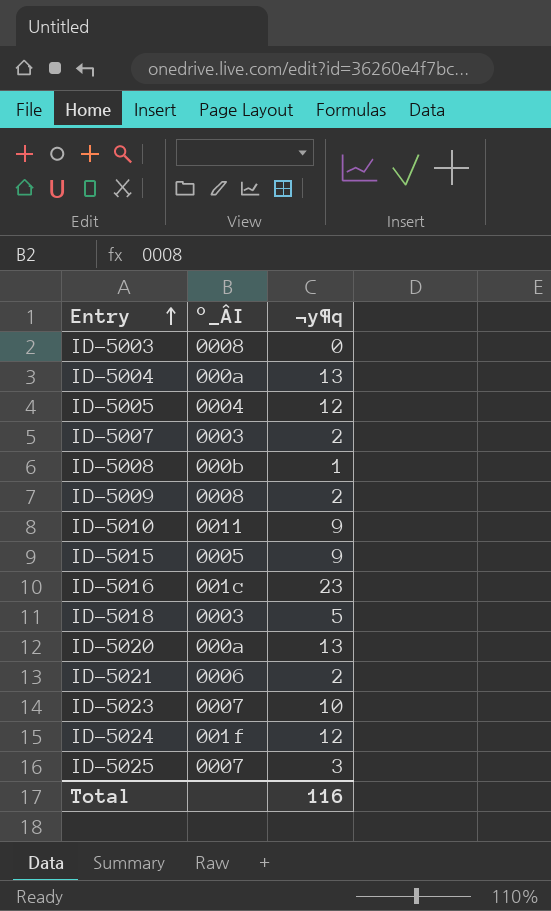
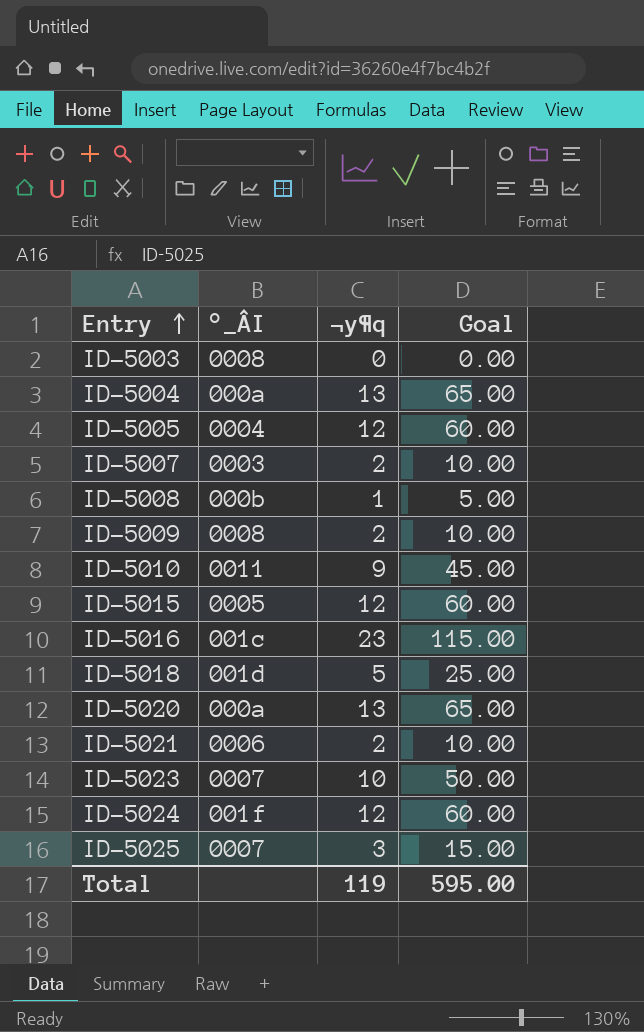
column Goal | formula: none -> [¬y¶q] * 5
ID-5015 | ¬y¶q: 9 -> 12
ID-5018 | °_ÂI: 0003 -> 001d
Total | ¬y¶q: 116 -> 119

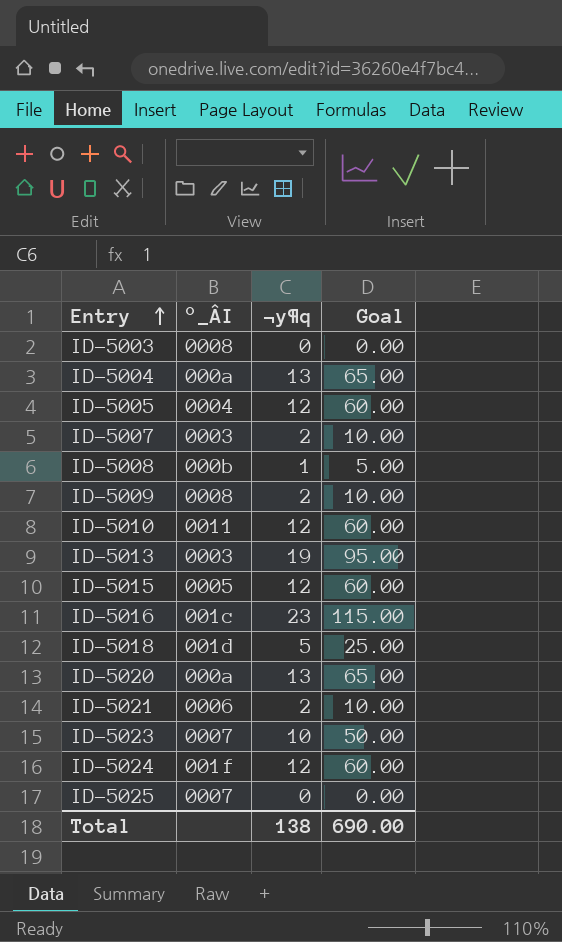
ID-5010 | ¬y¶q: 9 -> 12
ID-5010 | Goal: 45.00 -> 60.00
row ID-5013: none -> 0003 | 19 | 95.00
ID-5025 | ¬y¶q: 3 -> 0
ID-5025 | Goal: 15.00 -> 0.00
Total | ¬y¶q: 119 -> 138
Total | Goal: 595.00 -> 690.00

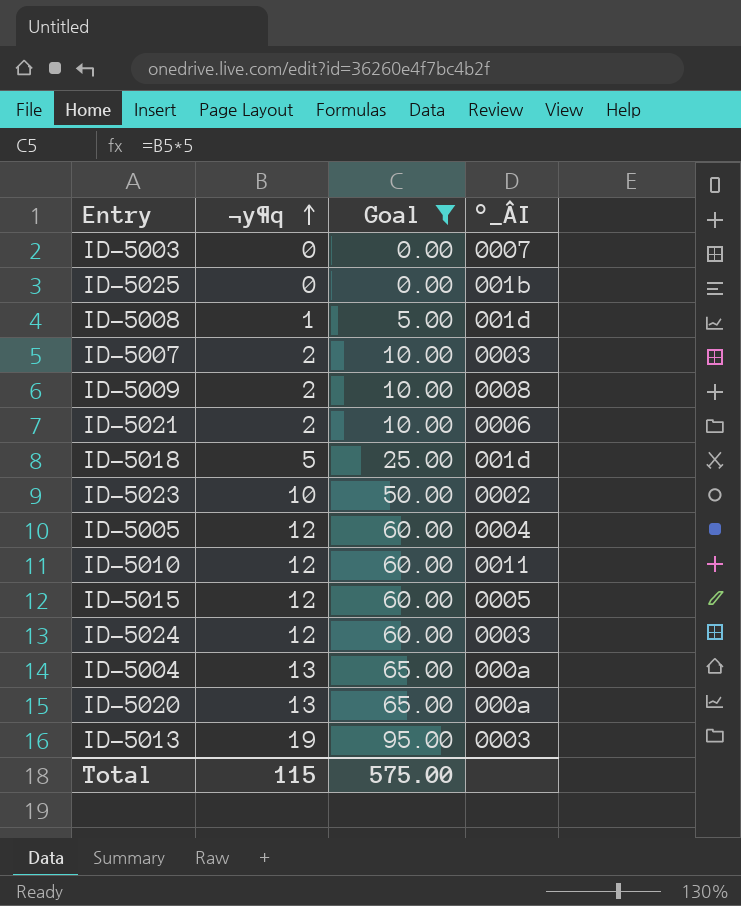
filter: none -> Goal != 115.00
row order: Entry ascending -> ¬y¶q ascending
column °_ÂI | position: 2 -> 4
ID-5003 | °_ÂI: 0008 -> 0007
ID-5025 | °_ÂI: 0007 -> 001b
ID-5008 | °_ÂI: 000b -> 001d
ID-5023 | °_ÂI: 0007 -> 0002
ID-5024 | °_ÂI: 001f -> 0003
Total | ¬y¶q: 138 -> 115
Total | Goal: 690.00 -> 575.00

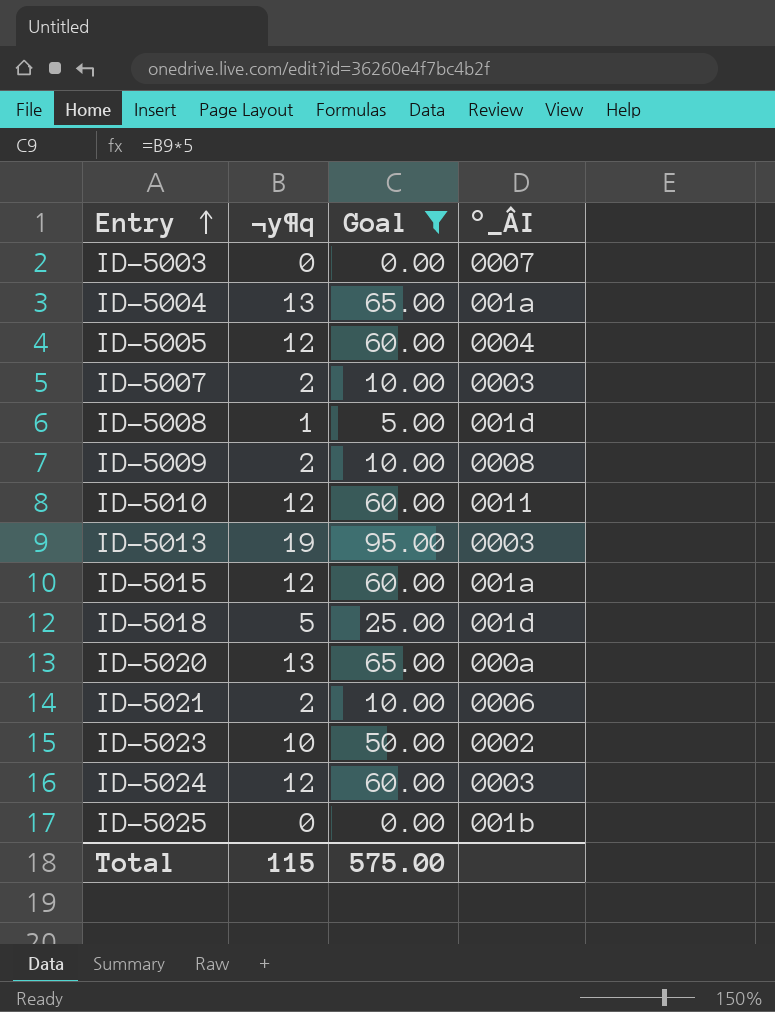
row order: ¬y¶q ascending -> Entry ascending
ID-5004 | °_ÂI: 000a -> 001a
ID-5015 | °_ÂI: 0005 -> 001a

